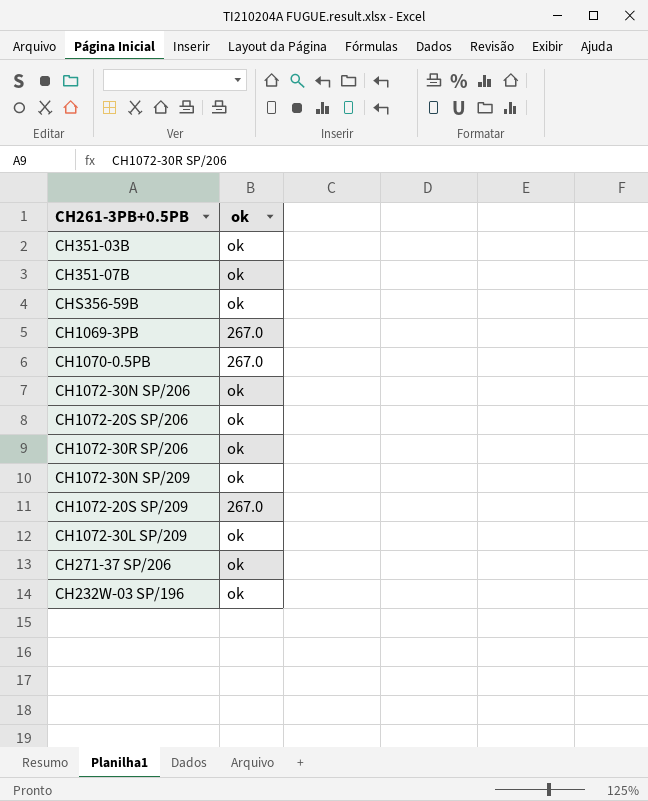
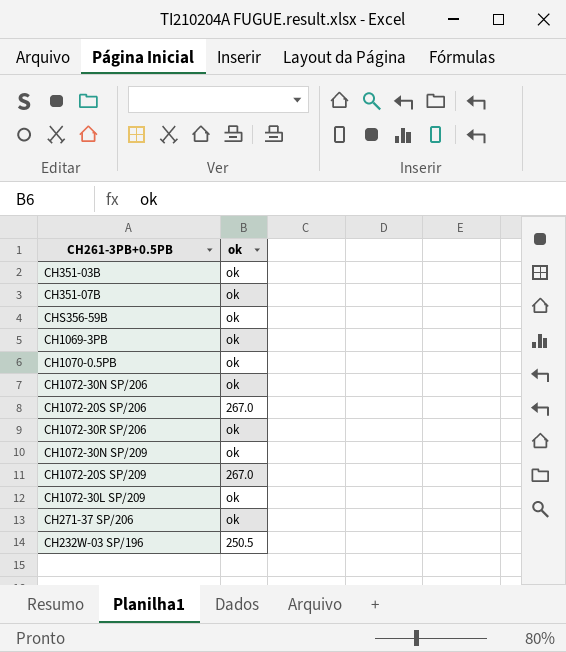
CH1069-3PB | ok: 267.0 -> ok
CH1070-0.5PB | ok: 267.0 -> ok
CH1072-20S SP/206 | ok: ok -> 267.0
CH232W-03 SP/196 | ok: ok -> 250.5

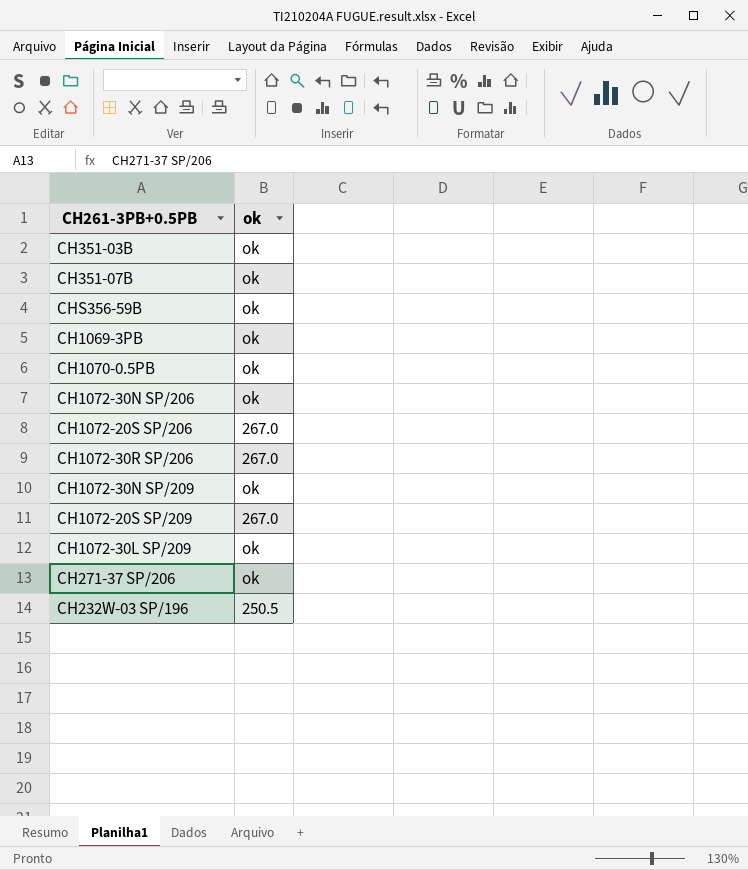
CH1072-30R SP/206 | ok: ok -> 267.0

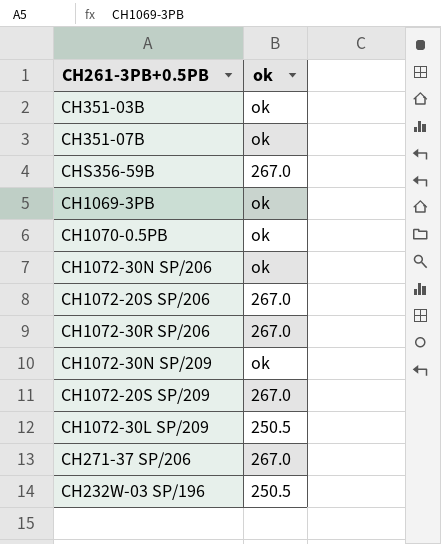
CHS356-59B | ok: ok -> 267.0
CH1072-30L SP/209 | ok: ok -> 250.5
CH271-37 SP/206 | ok: ok -> 267.0

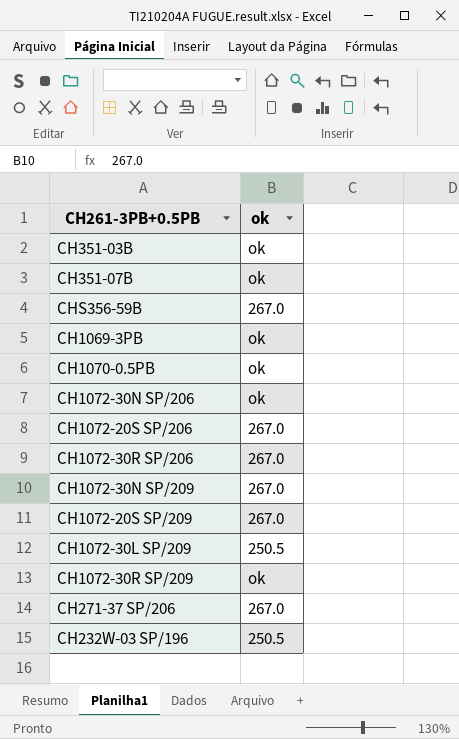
CH1072-30N SP/209 | ok: ok -> 267.0
row CH1072-30R SP/209: none -> ok

